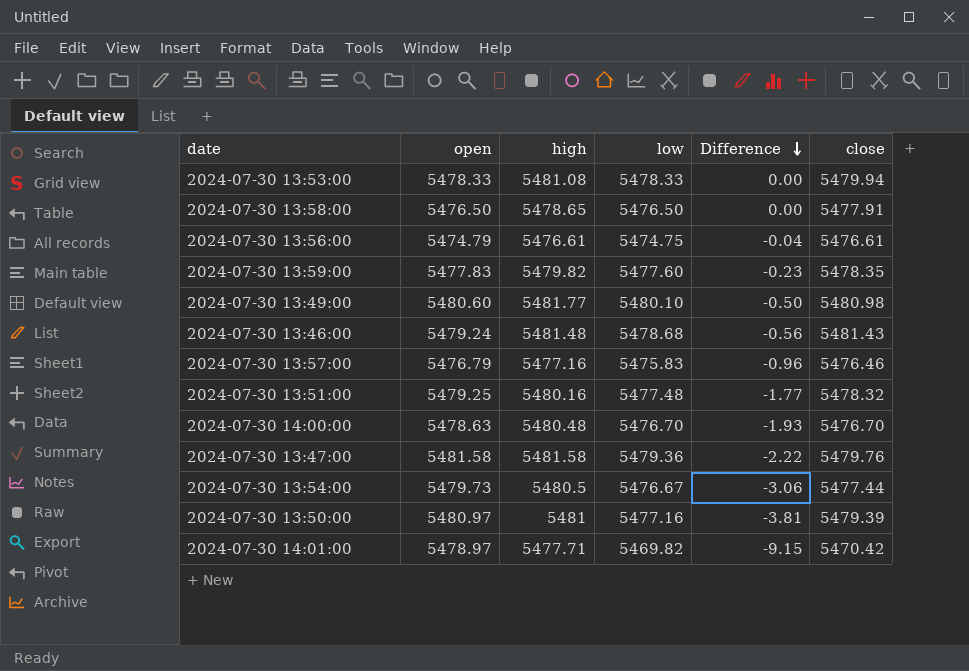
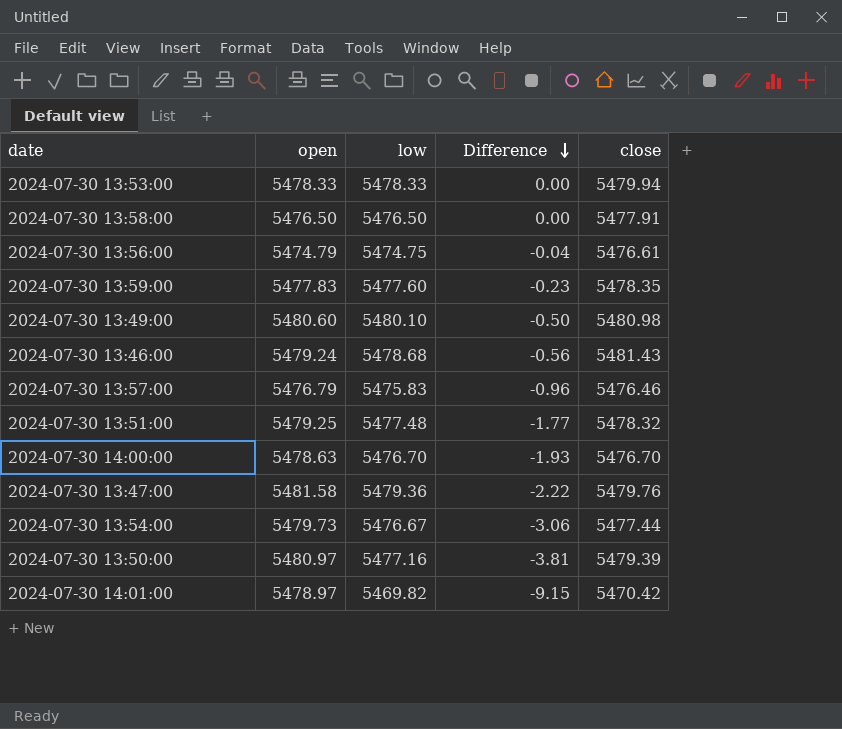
column high | position: 3 -> none

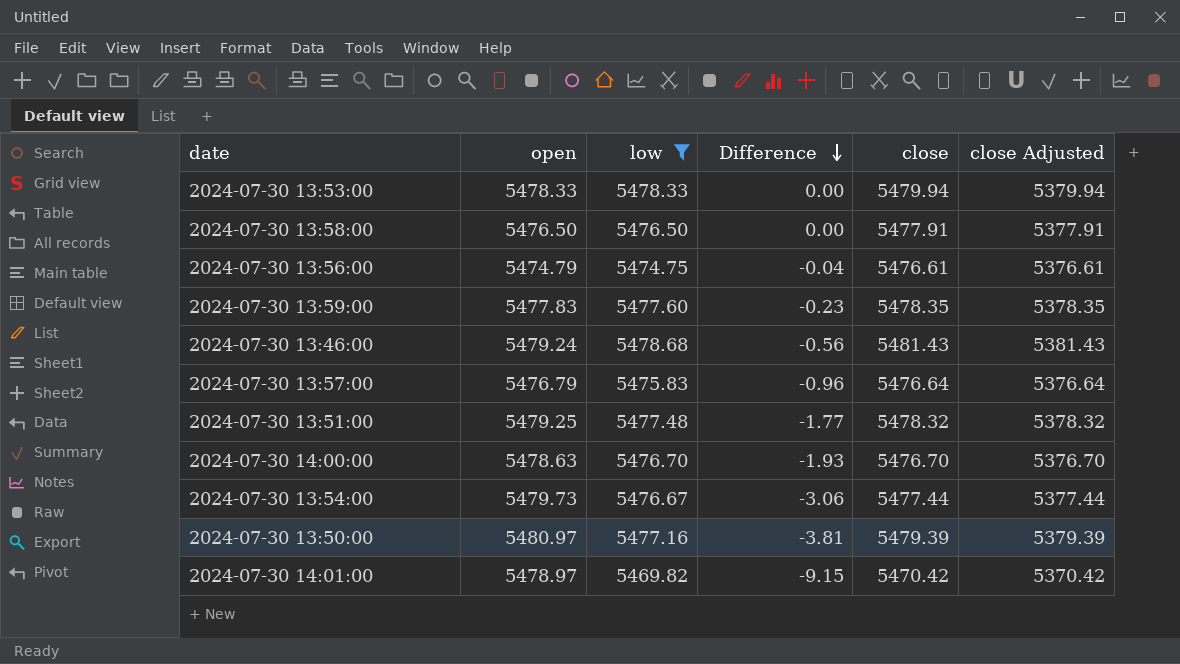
filter: none -> low <= 5478.68
column close Adjusted | formula: none -> [close] - 100
2024-07-30 13:57:00 | close: 5476.46 -> 5476.64

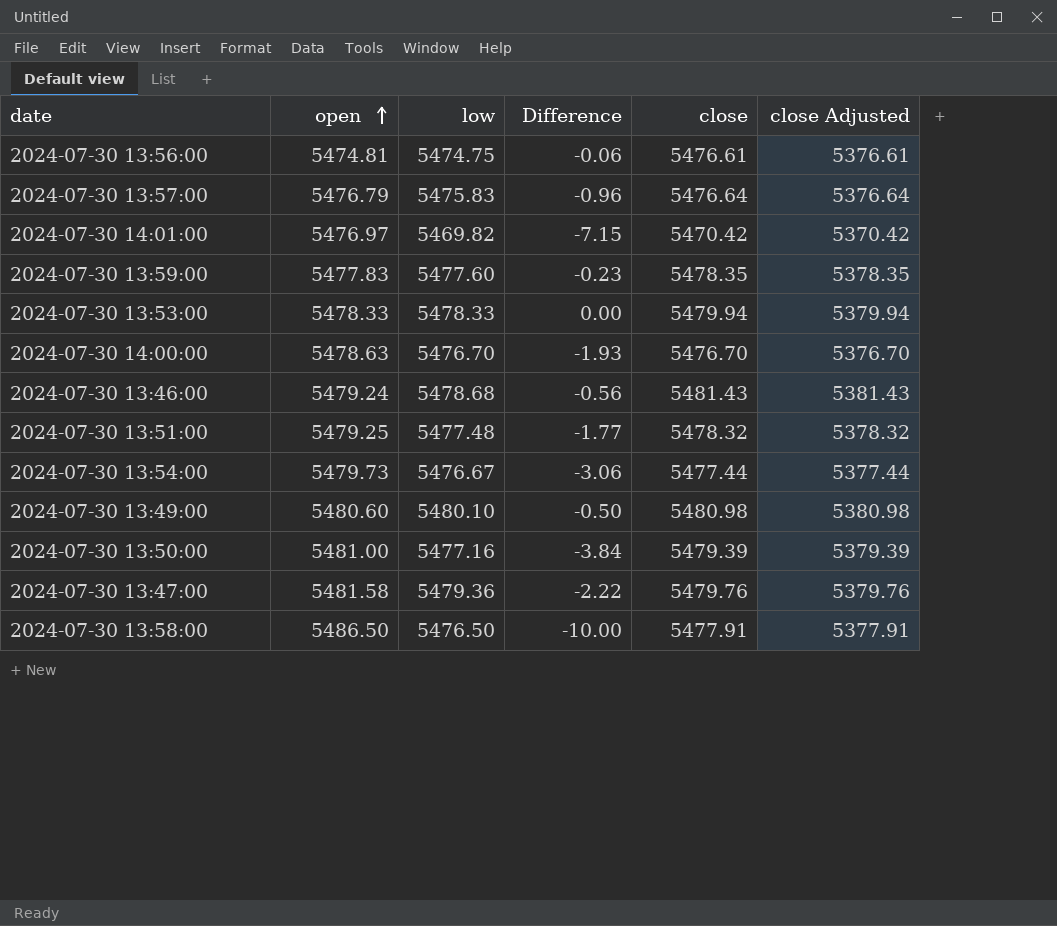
filter: low <= 5478.68 -> none
row order: Difference descending -> open ascending
2024-07-30 13:56:00 | open: 5474.79 -> 5474.81
2024-07-30 13:56:00 | Difference: -0.04 -> -0.06
2024-07-30 14:01:00 | open: 5478.97 -> 5476.97
2024-07-30 14:01:00 | Difference: -9.15 -> -7.15
2024-07-30 13:50:00 | open: 5480.97 -> 5481.00
2024-07-30 13:50:00 | Difference: -3.81 -> -3.84
2024-07-30 13:58:00 | open: 5476.50 -> 5486.50
2024-07-30 13:58:00 | Difference: 0.00 -> -10.00

